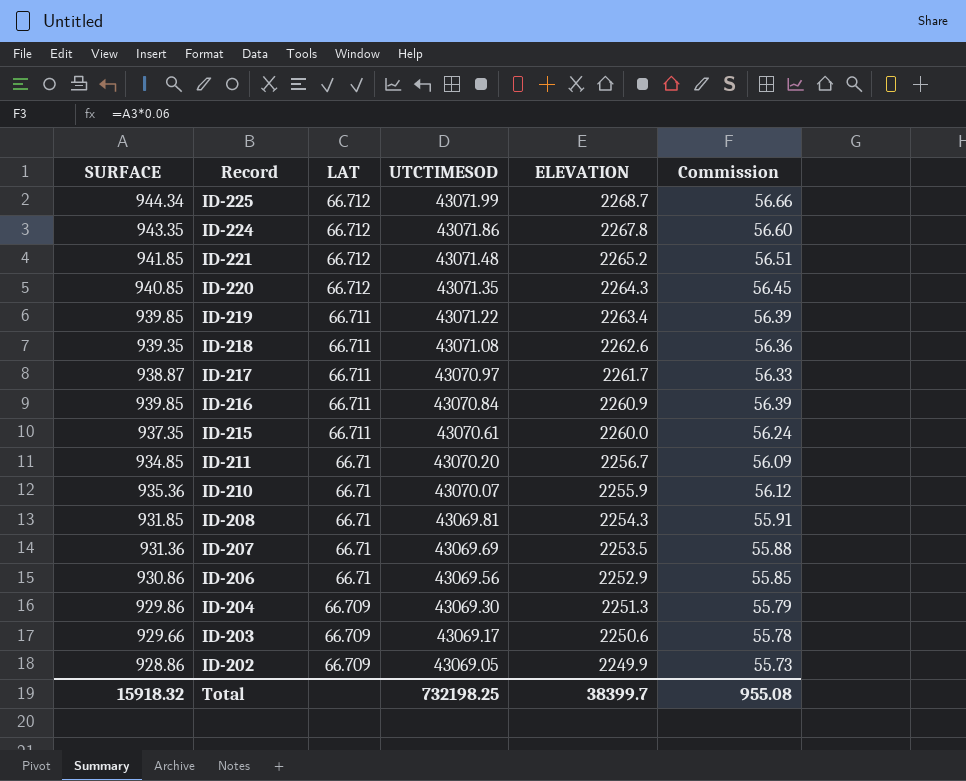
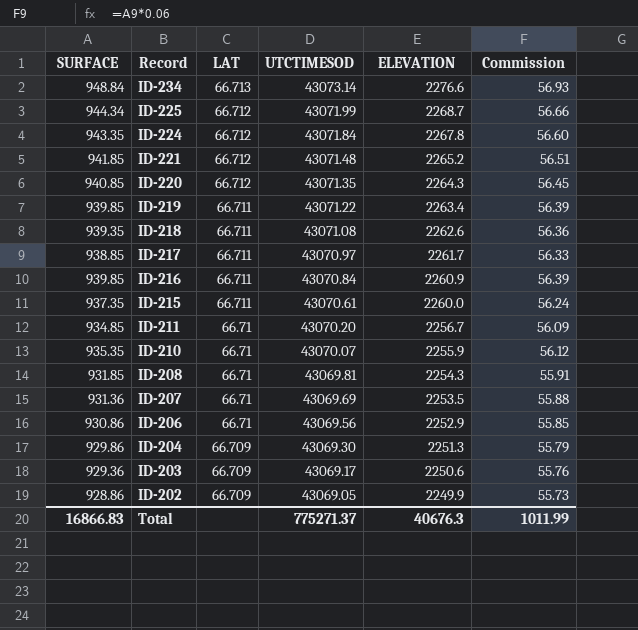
row ID-234: none -> 948.84 | 66.713 | 43073.14 | 2276.6 | 56.93
ID-224 | UTCTIMESOD: 43071.86 -> 43071.84
ID-217 | SURFACE: 938.87 -> 938.85
ID-210 | SURFACE: 935.36 -> 935.35
ID-203 | SURFACE: 929.66 -> 929.36
ID-203 | Commission: 55.78 -> 55.76
Total | SURFACE: 15918.32 -> 16866.83
Total | UTCTIMESOD: 732198.25 -> 775271.37
Total | ELEVATION: 38399.7 -> 40676.3
Total | Commission: 955.08 -> 1011.99

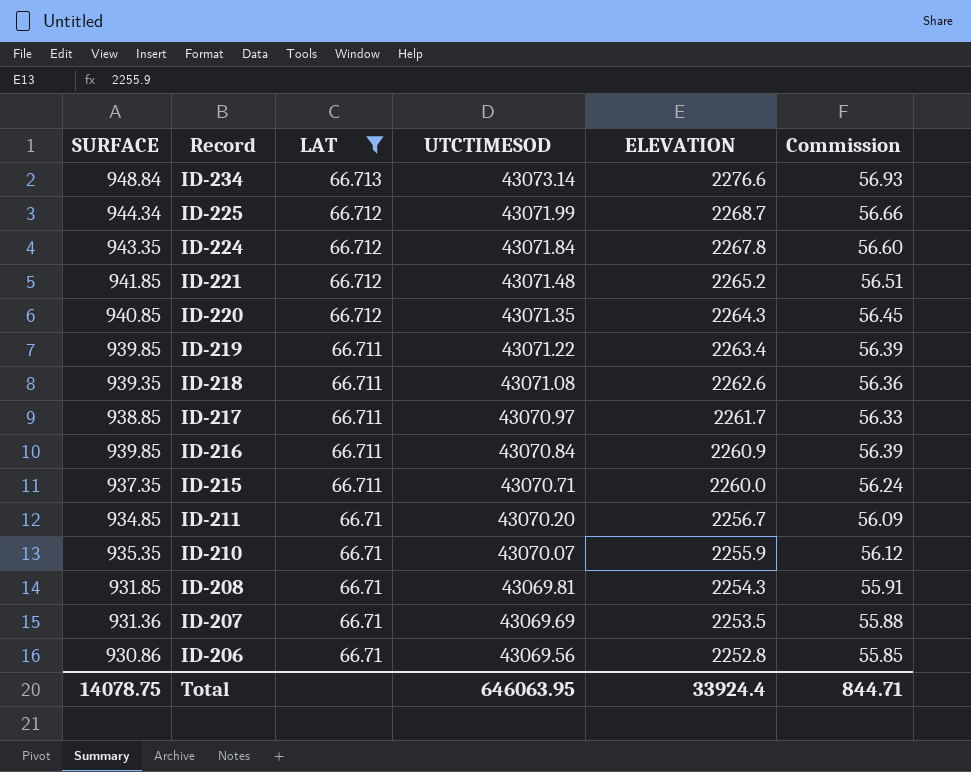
filter: none -> LAT != 66.709
ID-215 | UTCTIMESOD: 43070.61 -> 43070.71
ID-206 | ELEVATION: 2252.9 -> 2252.8
Total | SURFACE: 16866.83 -> 14078.75
Total | UTCTIMESOD: 775271.37 -> 646063.95
Total | ELEVATION: 40676.3 -> 33924.4
Total | Commission: 1011.99 -> 844.71

